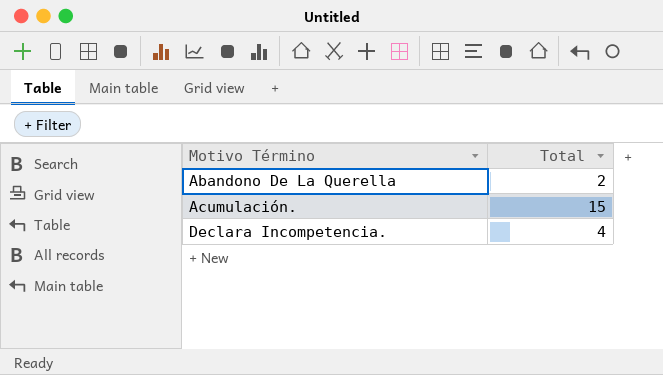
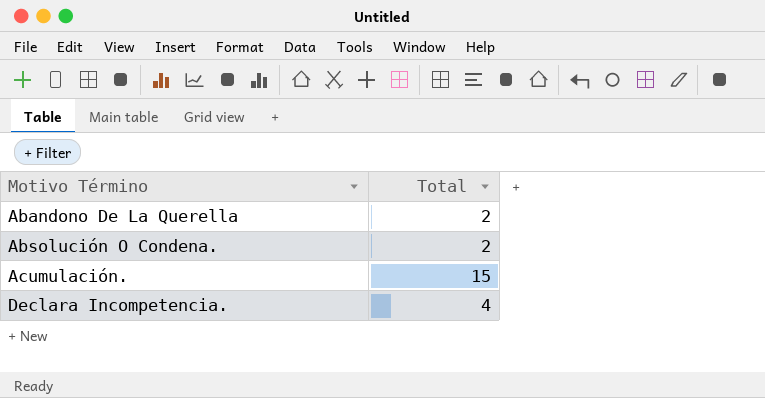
row Absolución O Condena.: none -> 2

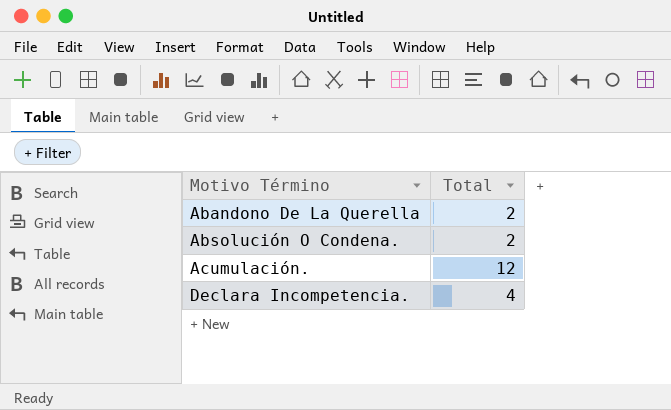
Acumulación. | Total: 15 -> 12

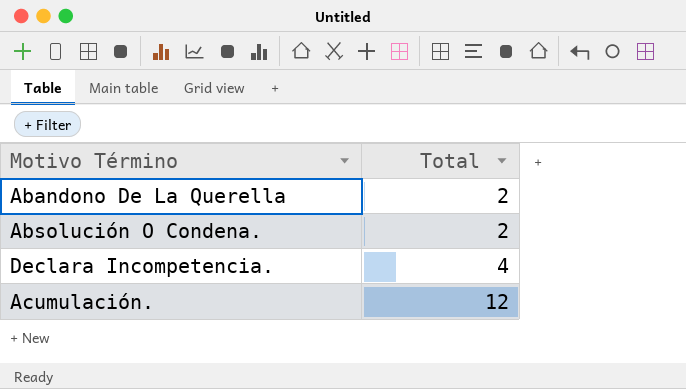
row order: Motivo Término ascending -> Total ascending

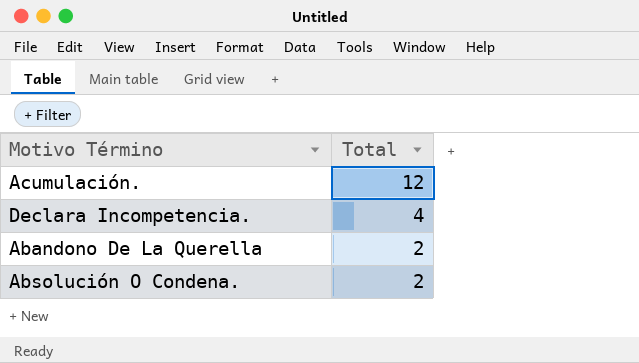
row order: Total ascending -> Total descending

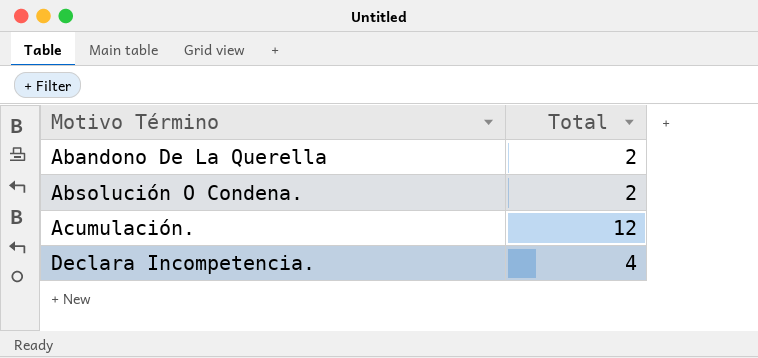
row order: Total descending -> Motivo Término ascending

